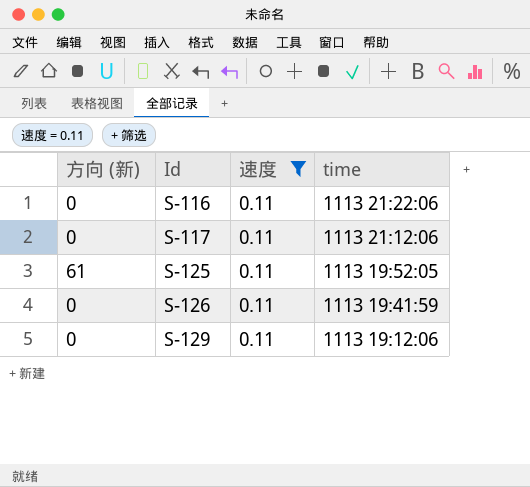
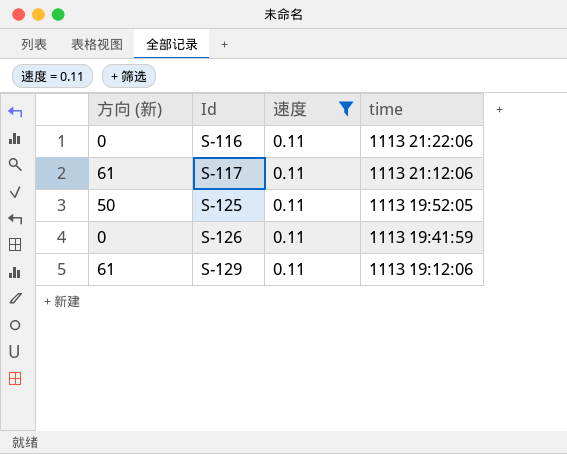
S-117 | 方向 (新): 0 -> 61
S-125 | 方向 (新): 61 -> 50
S-129 | 方向 (新): 0 -> 61

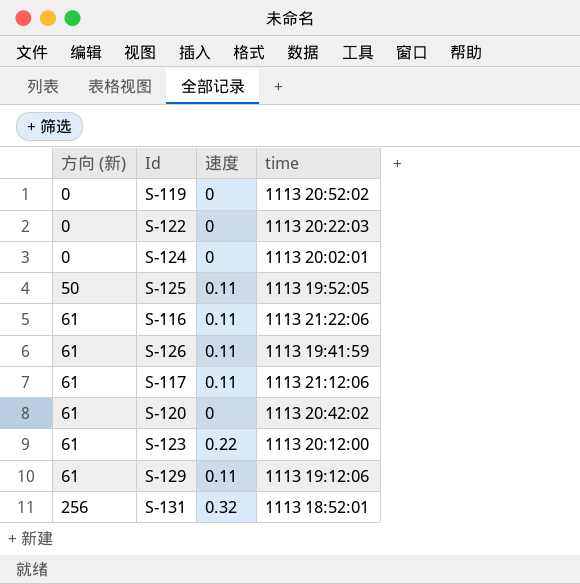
filter: 速度 = 0.11 -> none
row order: Id ascending -> 方向 (新) ascending
S-116 | 方向 (新): 0 -> 61
S-126 | 方向 (新): 0 -> 61

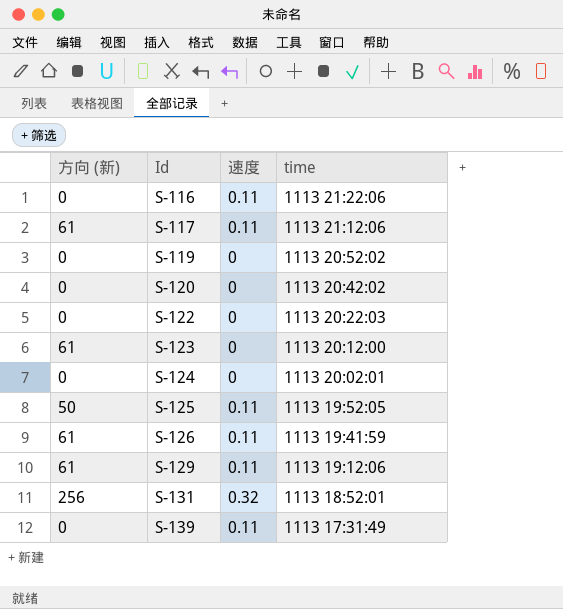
row order: 方向 (新) ascending -> Id ascending
S-116 | 方向 (新): 61 -> 0
S-120 | 方向 (新): 61 -> 0
S-123 | 速度: 0.22 -> 0
row S-139: none -> 0 | 0.11 | 1113 17:31:49

